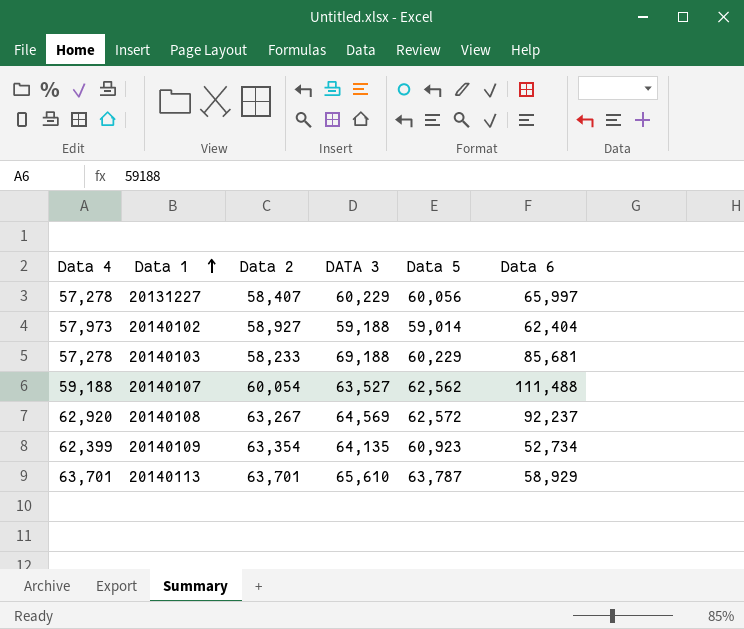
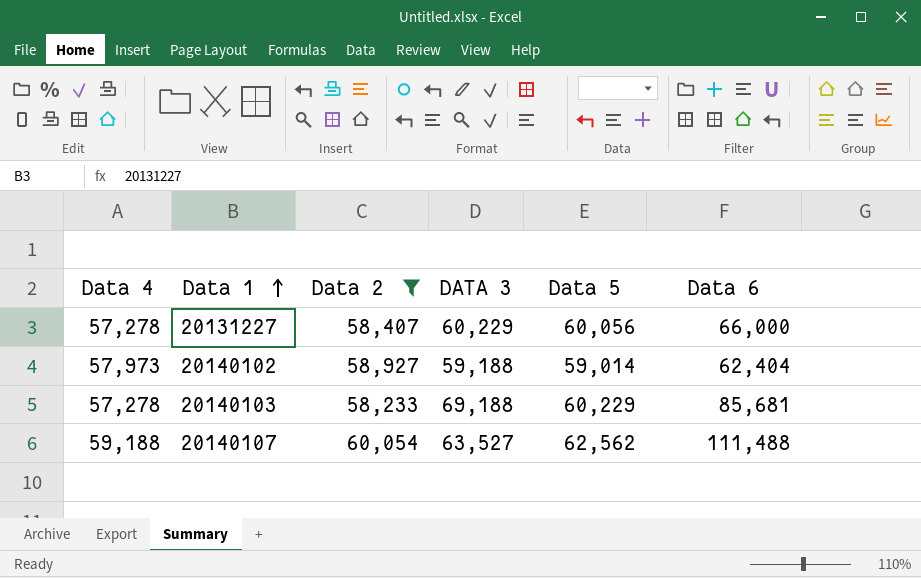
filter: none -> Data 2 <= 60,054
20131227 | Data 6: 65,997 -> 66,000

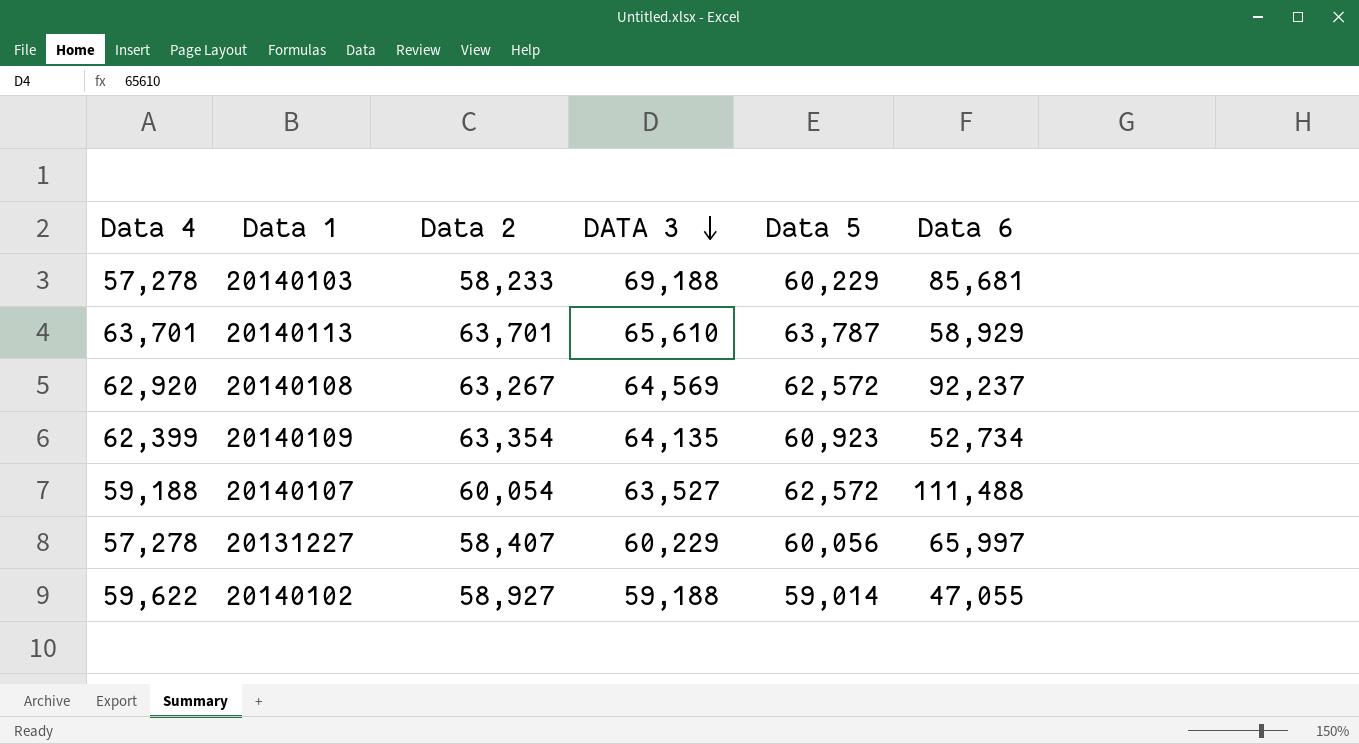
filter: Data 2 <= 60,054 -> none
row order: Data 1 ascending -> DATA 3 descending
20140107 | Data 5: 62,562 -> 62,572
20131227 | Data 6: 66,000 -> 65,997
20140102 | Data 4: 57,973 -> 59,622
20140102 | Data 6: 62,404 -> 47,055

